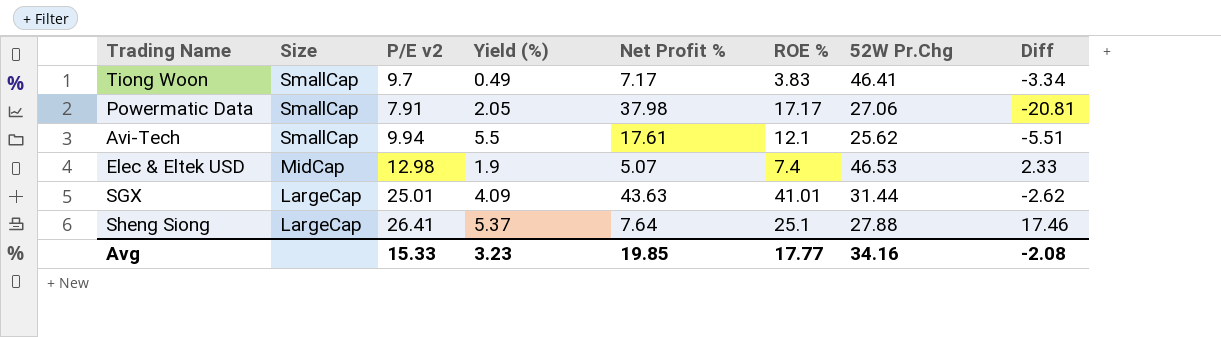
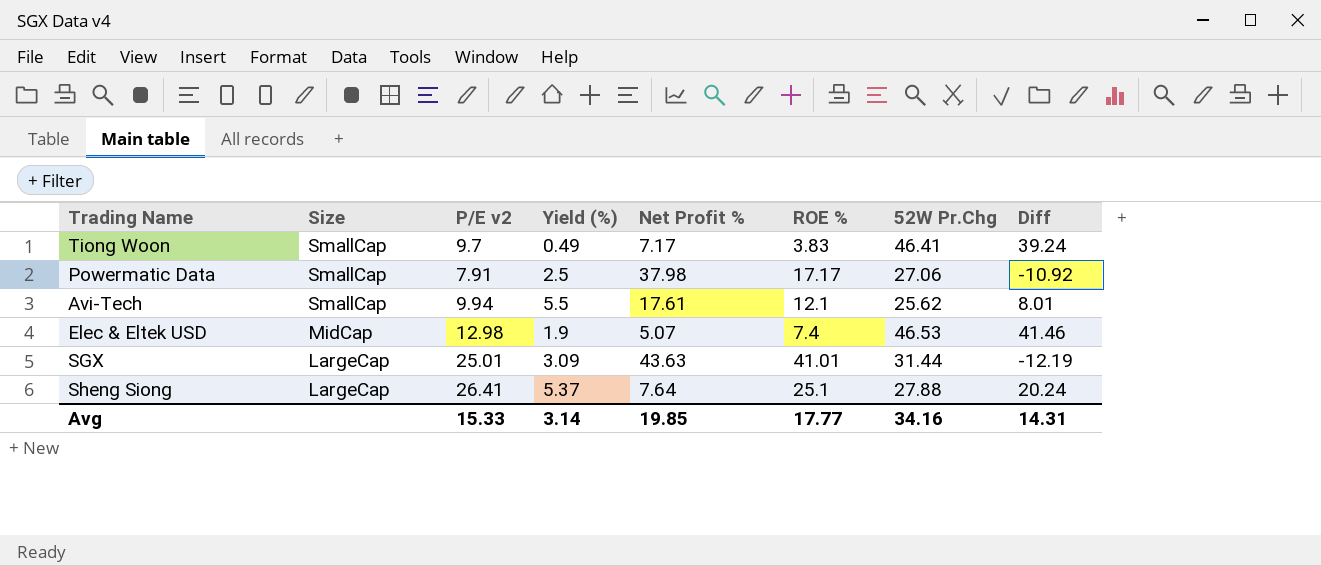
column Diff | formula: [ROE %] - [Net Profit %] -> [52W Pr.Chg] - [Net Profit %]
Powermatic Data | Yield (%): 2.05 -> 2.5
SGX | Yield (%): 4.09 -> 3.09
Avg | Yield (%): 3.23 -> 3.14
Avg | Diff: -2.08 -> 14.31

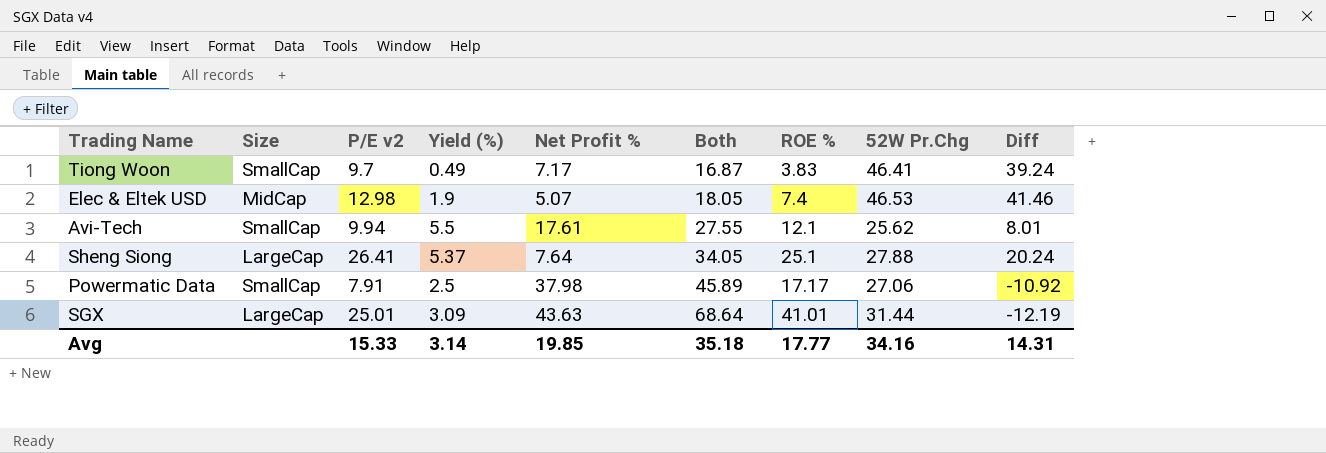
row order: Size descending -> Both ascending
column Both | formula: none -> [P/E v2] + [Net Profit %]

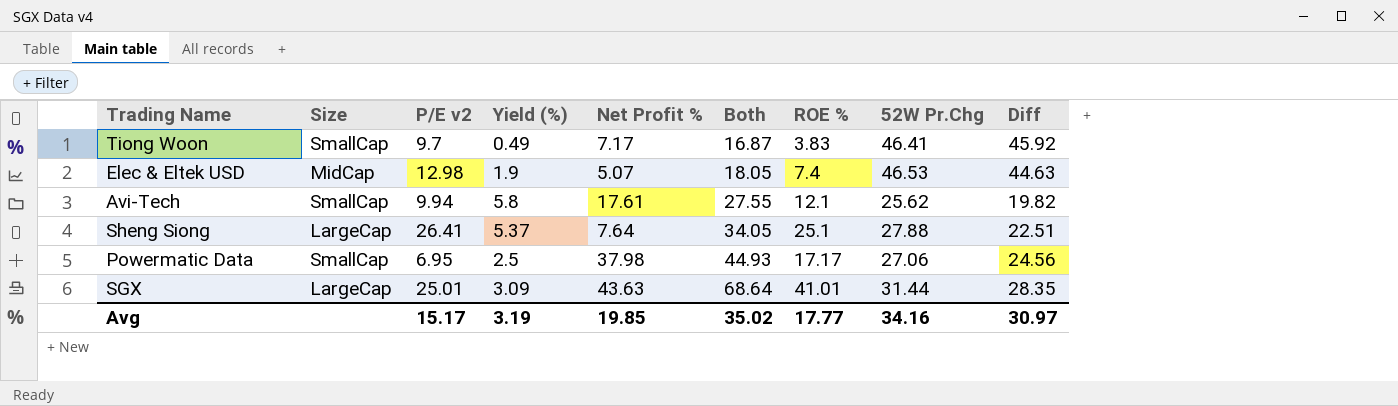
column Diff | formula: [52W Pr.Chg] - [Net Profit %] -> [52W Pr.Chg] - [Yield (%)]
Avi-Tech | Yield (%): 5.5 -> 5.8
Powermatic Data | P/E v2: 7.91 -> 6.95
Powermatic Data | Both: 45.89 -> 44.93
Avg | P/E v2: 15.33 -> 15.17
Avg | Yield (%): 3.14 -> 3.19
Avg | Both: 35.18 -> 35.02
Avg | Diff: 14.31 -> 30.97

